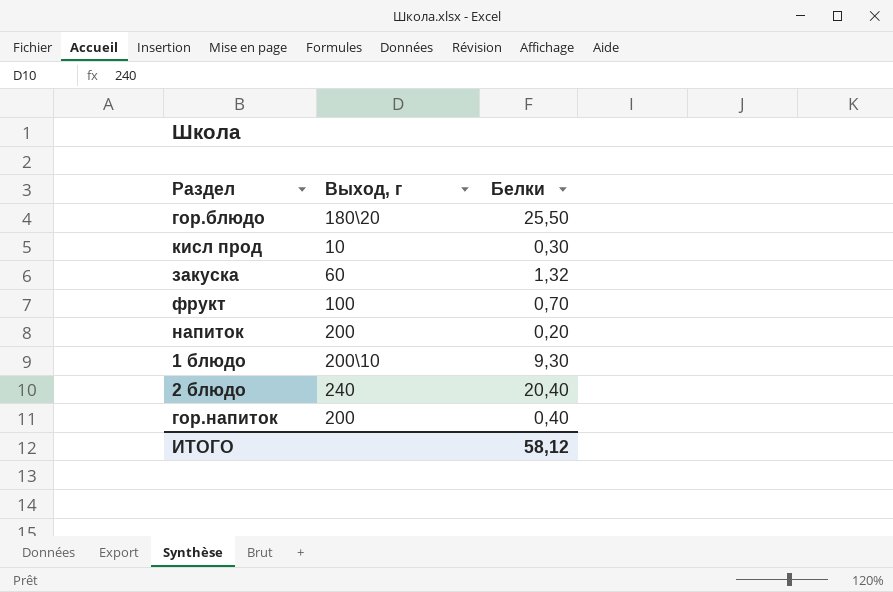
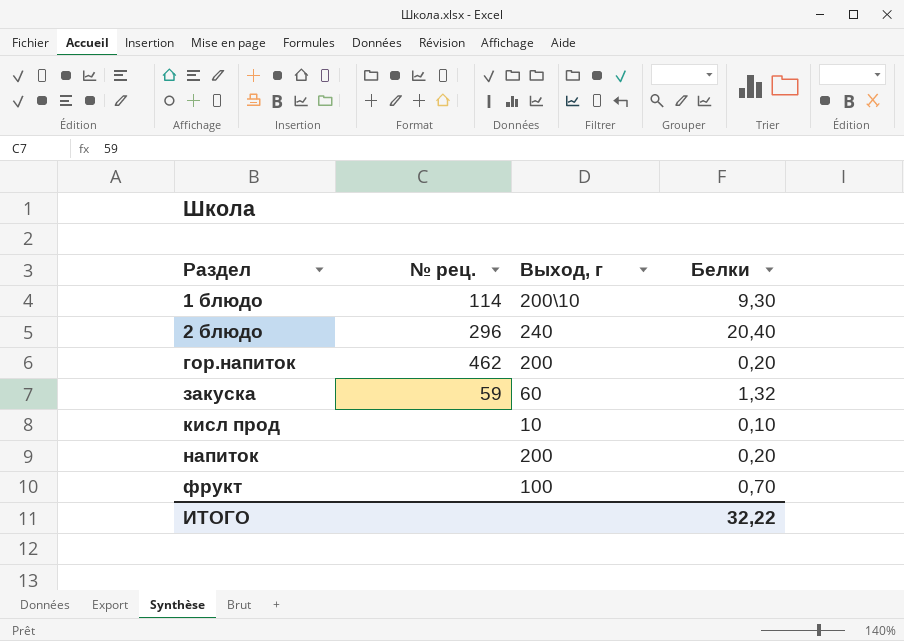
row order: none -> Раздел ascending
column № рец. | position: none -> 2
row гор.блюдо: 180\20 | 25,50 -> none
гор.напиток | Белки: 0,40 -> 0,20
кисл прод | Белки: 0,30 -> 0,10
ИТОГО | Белки: 58,12 -> 32,22

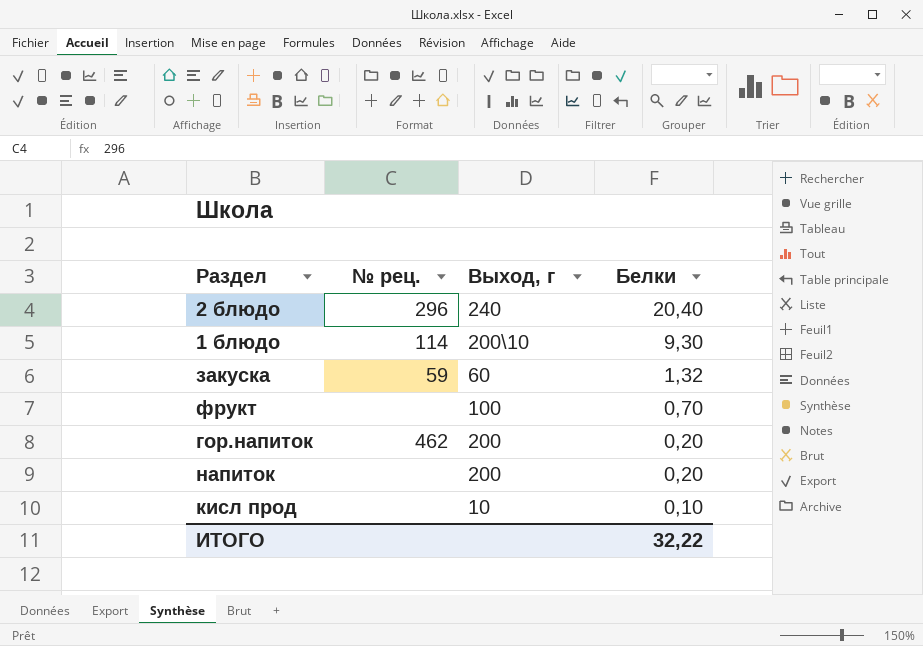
row order: Раздел ascending -> Белки descending

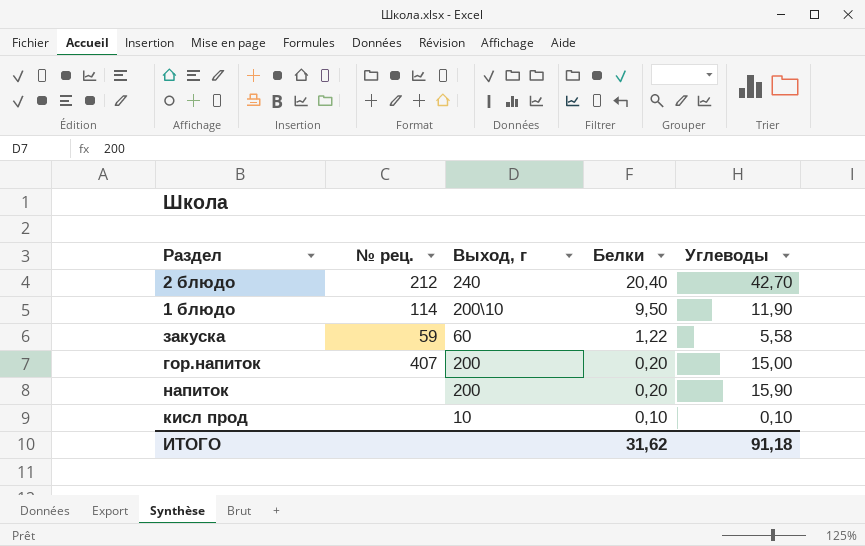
column Углеводы | position: none -> 5
row фрукт: none | 100 | 0,70 -> none
2 блюдо | № рец.: 296 -> 212
1 блюдо | Белки: 9,30 -> 9,50
закуска | Белки: 1,32 -> 1,22
гор.напиток | № рец.: 462 -> 407
ИТОГО | Белки: 32,22 -> 31,62

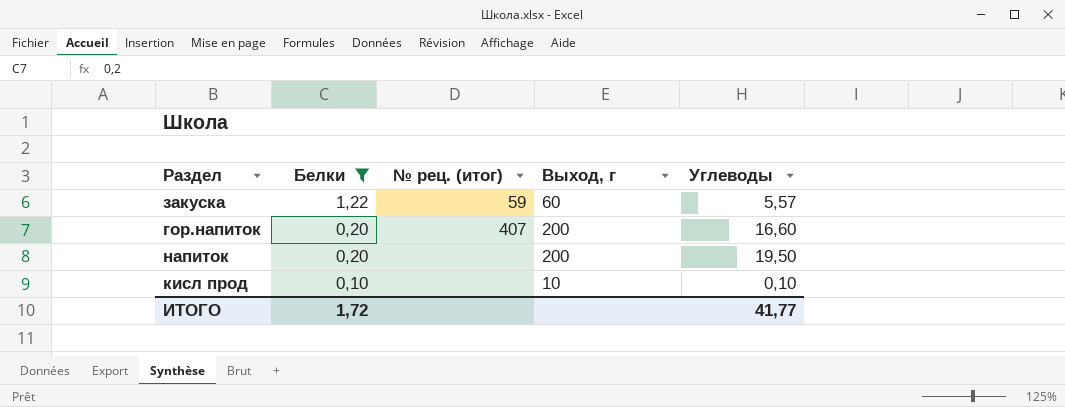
filter: none -> Белки <= 1,22
column Белки | position: 4 -> 2
column name: № рец. -> № рец. (итог)
закуска | Углеводы: 5,58 -> 5,57
гор.напиток | Углеводы: 15,00 -> 16,60
напиток | Углеводы: 15,90 -> 19,50
ИТОГО | Белки: 31,62 -> 1,72
ИТОГО | Углеводы: 91,18 -> 41,77

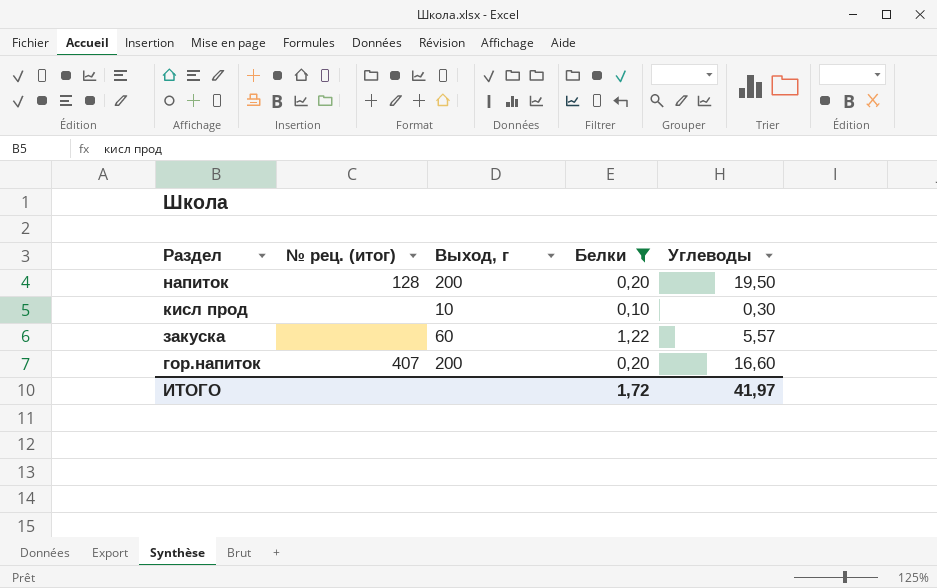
row order: Белки descending -> Раздел descending
column Белки | position: 2 -> 4
напиток | № рец. (итог): none -> 128
кисл прод | Углеводы: 0,10 -> 0,30
закуска | № рец. (итог): 59 -> none
ИТОГО | Углеводы: 41,77 -> 41,97

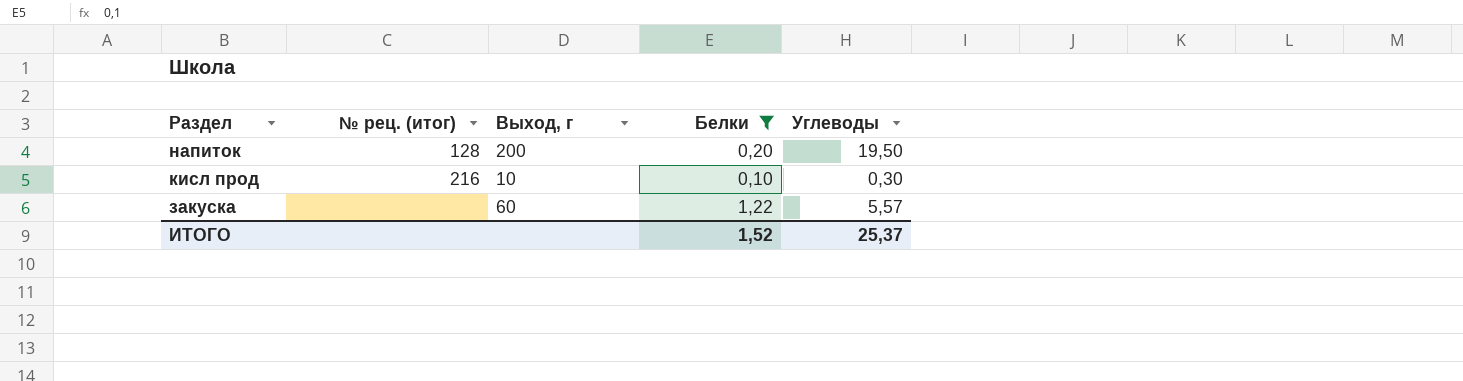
row гор.напиток: 407 | 200 | 0,20 | 16,60 -> none
кисл прод | № рец. (итог): none -> 216
ИТОГО | Белки: 1,72 -> 1,52
ИТОГО | Углеводы: 41,97 -> 25,37

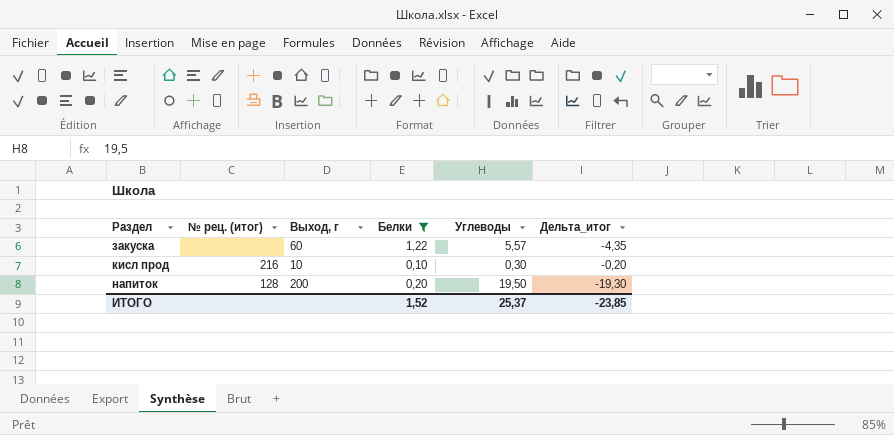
row order: Раздел descending -> Раздел ascending
column Дельта_итог | formula: none -> [Белки] - [Углеводы]

